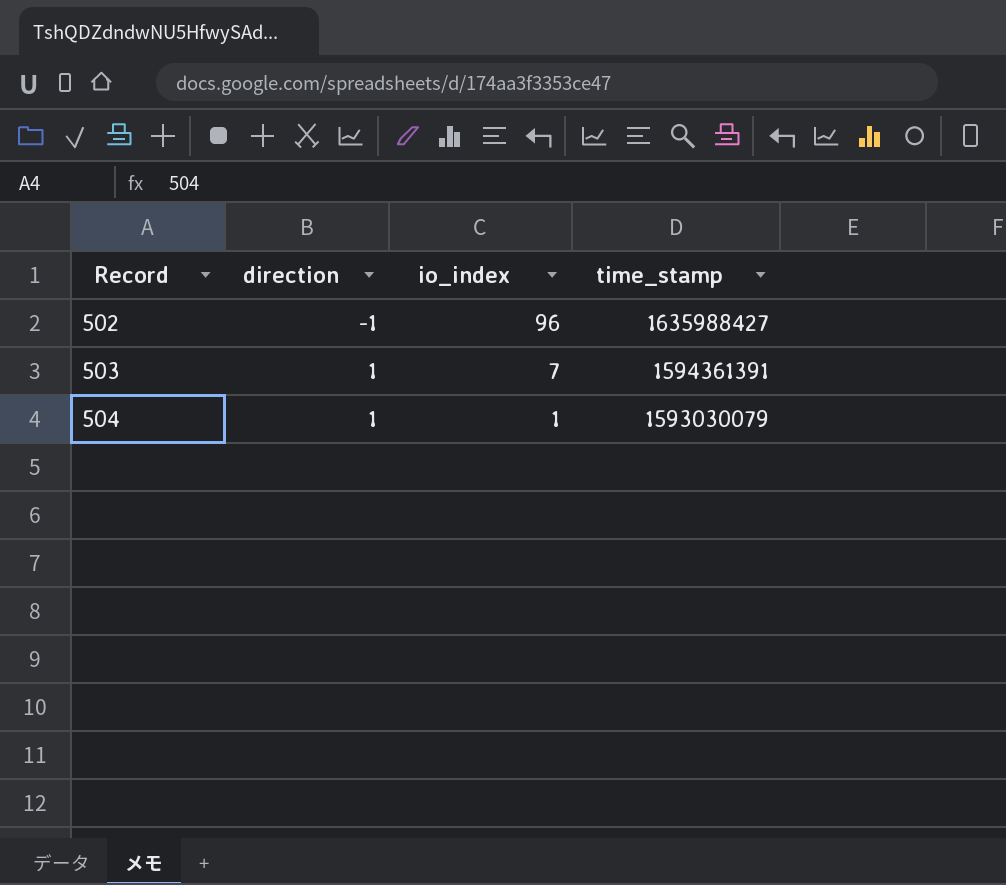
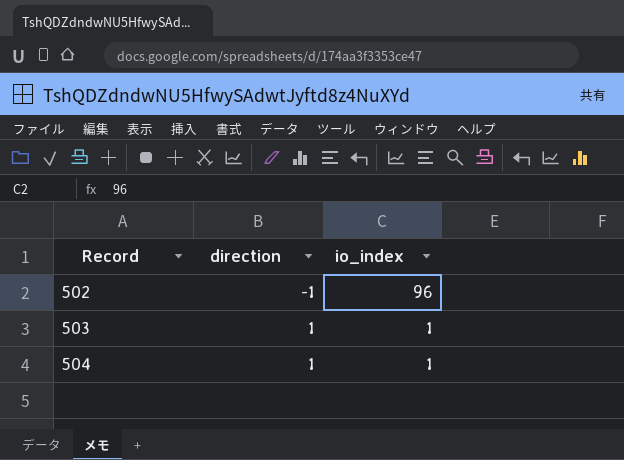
column time_stamp | position: 4 -> none
503 | io_index: 7 -> 1

